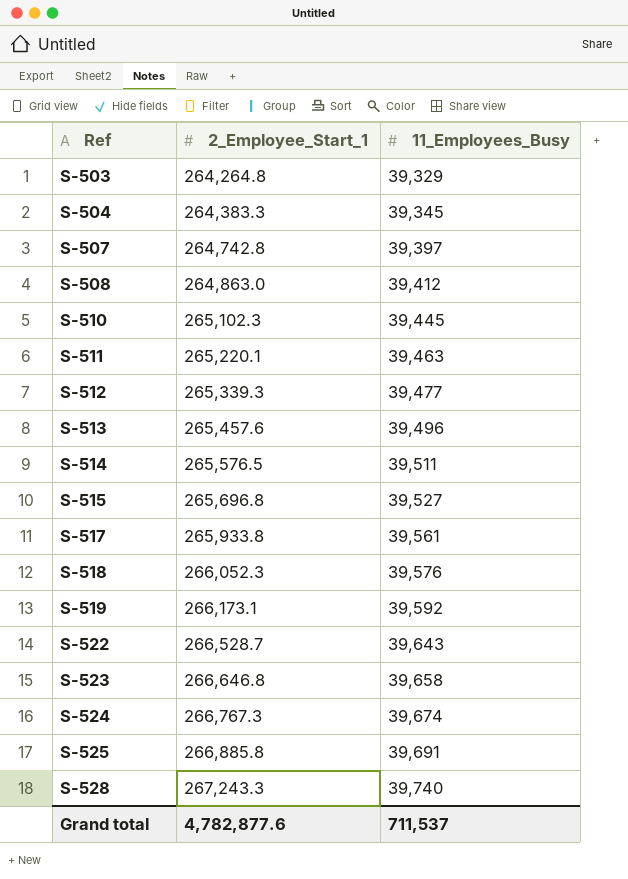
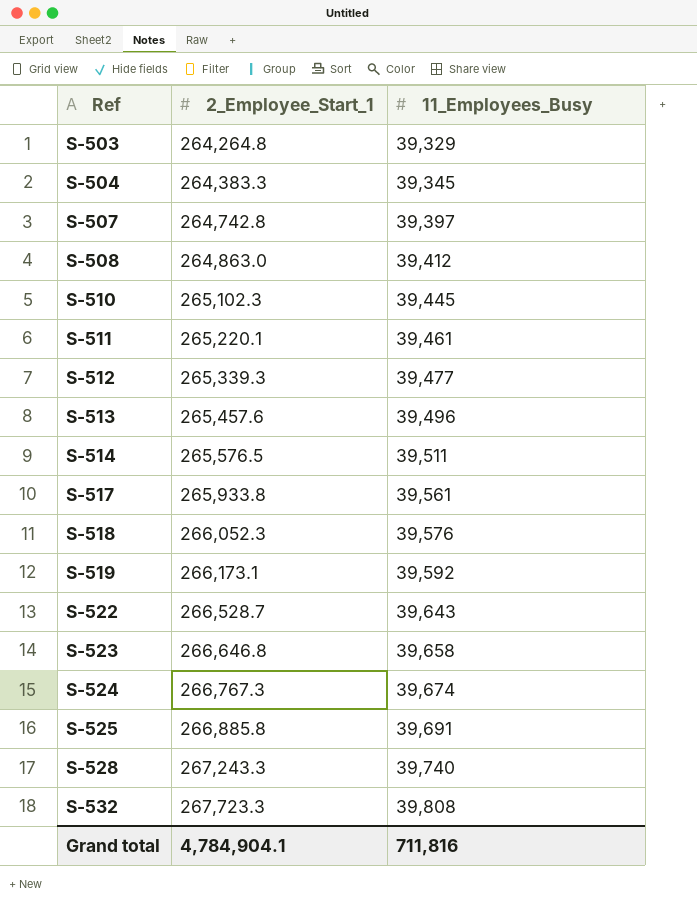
row S-515: 265,696.8 | 39,527 -> none
S-511 | 11_Employees_Busy: 39,463 -> 39,461
row S-532: none -> 267,723.3 | 39,808
Grand total | 2_Employee_Start_1: 4,782,877.6 -> 4,784,904.1
Grand total | 11_Employees_Busy: 711,537 -> 711,816

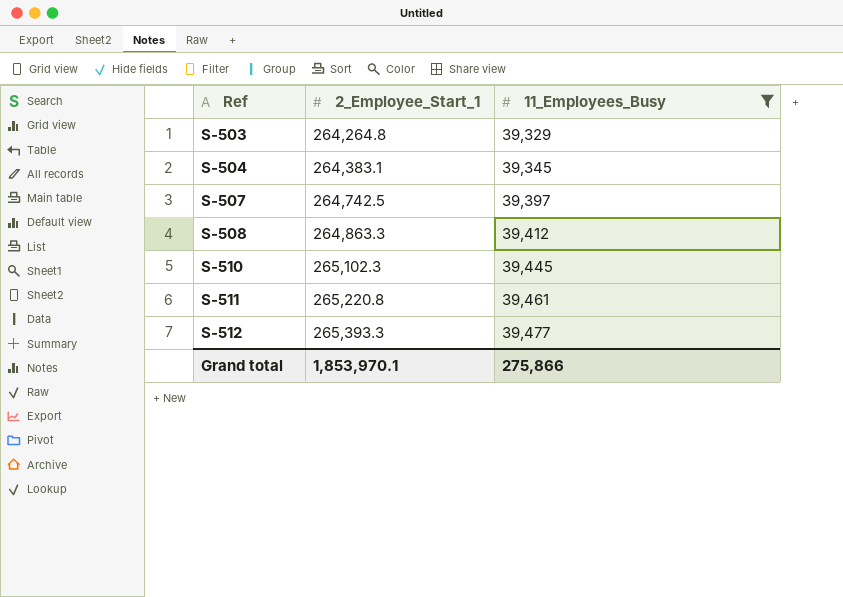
filter: none -> 11_Employees_Busy <= 39,477
S-504 | 2_Employee_Start_1: 264,383.3 -> 264,383.1
S-507 | 2_Employee_Start_1: 264,742.8 -> 264,742.5
S-508 | 2_Employee_Start_1: 264,863.0 -> 264,863.3
S-511 | 2_Employee_Start_1: 265,220.1 -> 265,220.8
S-512 | 2_Employee_Start_1: 265,339.3 -> 265,393.3
Grand total | 2_Employee_Start_1: 4,784,904.1 -> 1,853,970.1
Grand total | 11_Employees_Busy: 711,816 -> 275,866

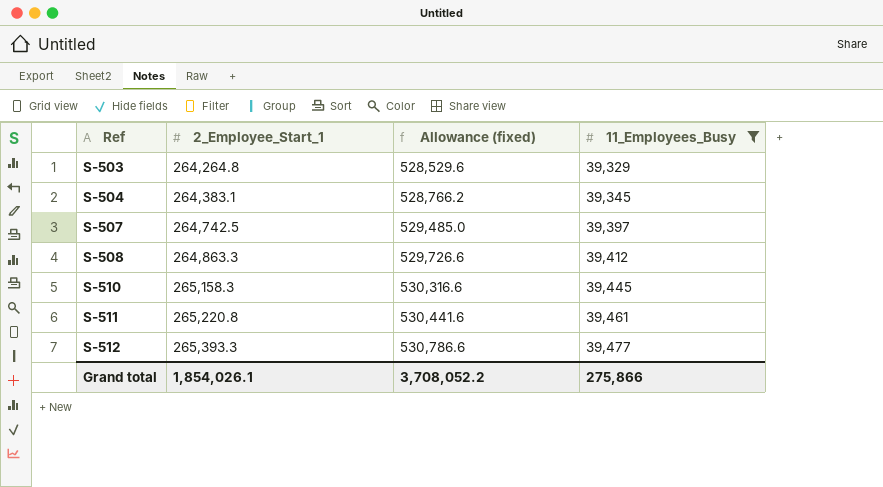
column Allowance (fixed) | formula: none -> [2_Employee_Start_1] * 2
S-510 | 2_Employee_Start_1: 265,102.3 -> 265,158.3
Grand total | 2_Employee_Start_1: 1,853,970.1 -> 1,854,026.1

